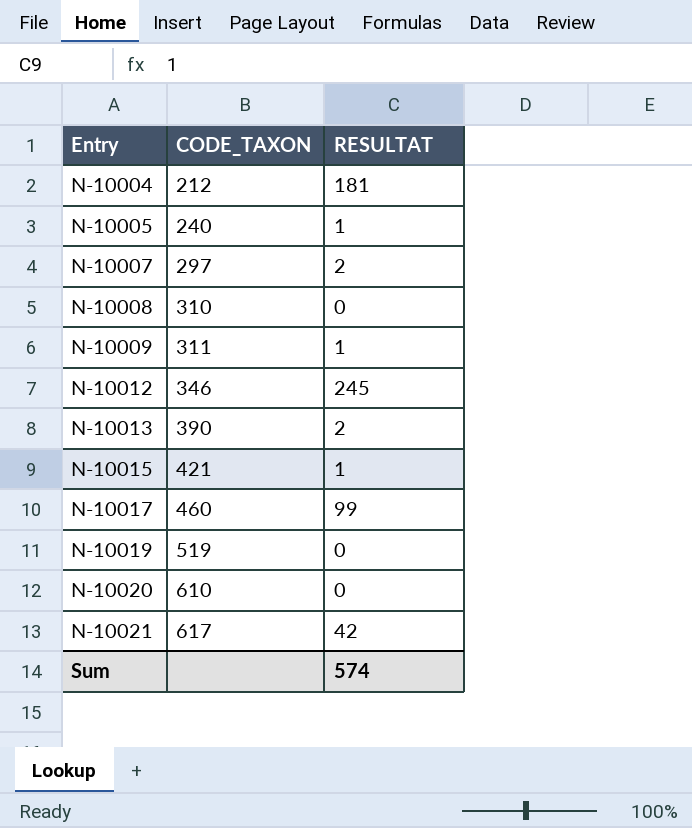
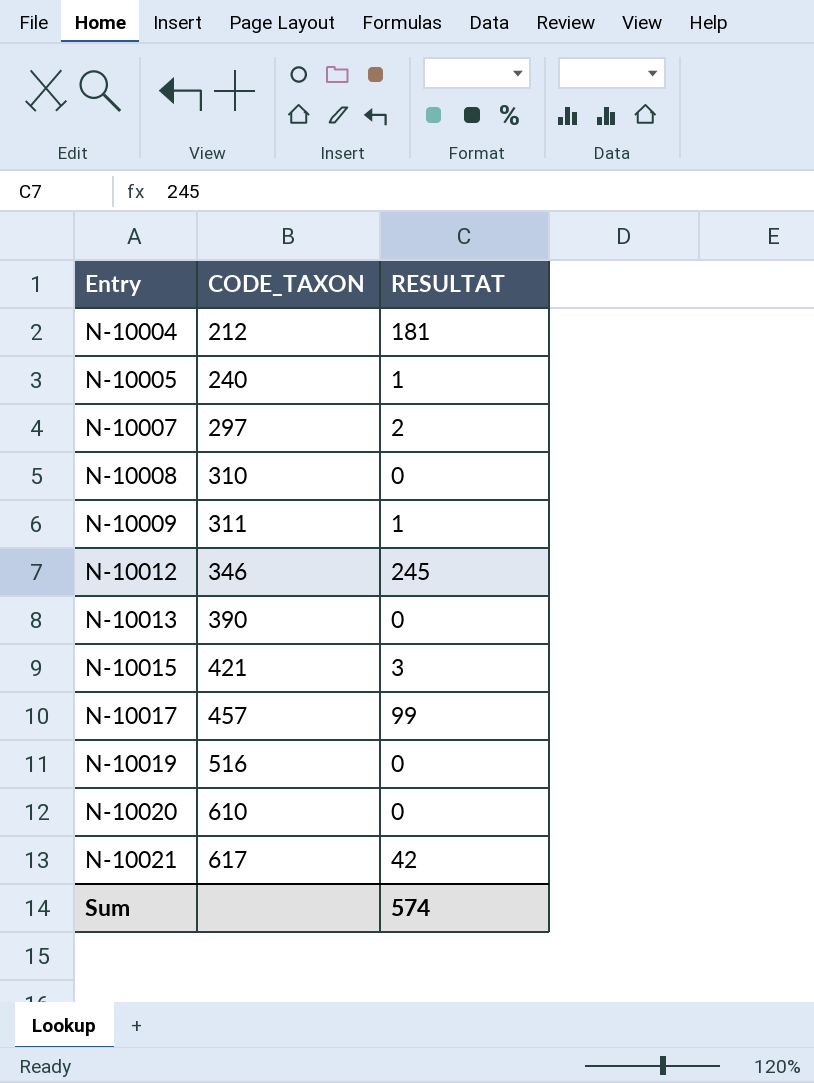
N-10013 | RESULTAT: 2 -> 0
N-10015 | RESULTAT: 1 -> 3
N-10017 | CODE_TAXON: 460 -> 457
N-10019 | CODE_TAXON: 519 -> 516

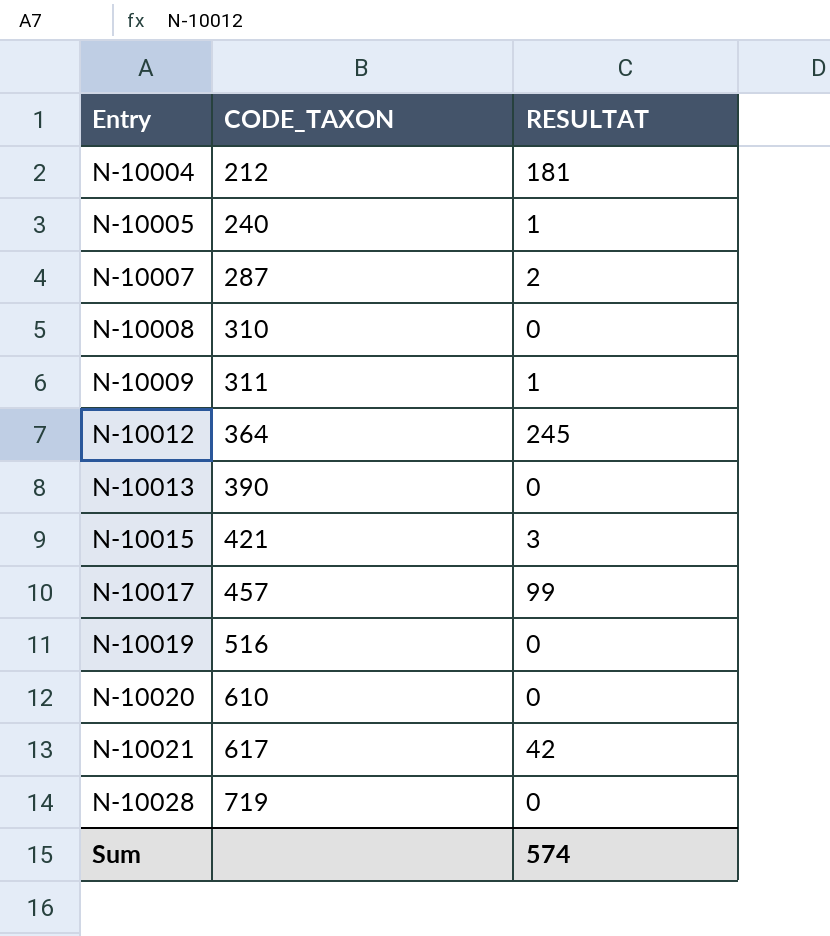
N-10007 | CODE_TAXON: 297 -> 287
N-10012 | CODE_TAXON: 346 -> 364
row N-10028: none -> 719 | 0

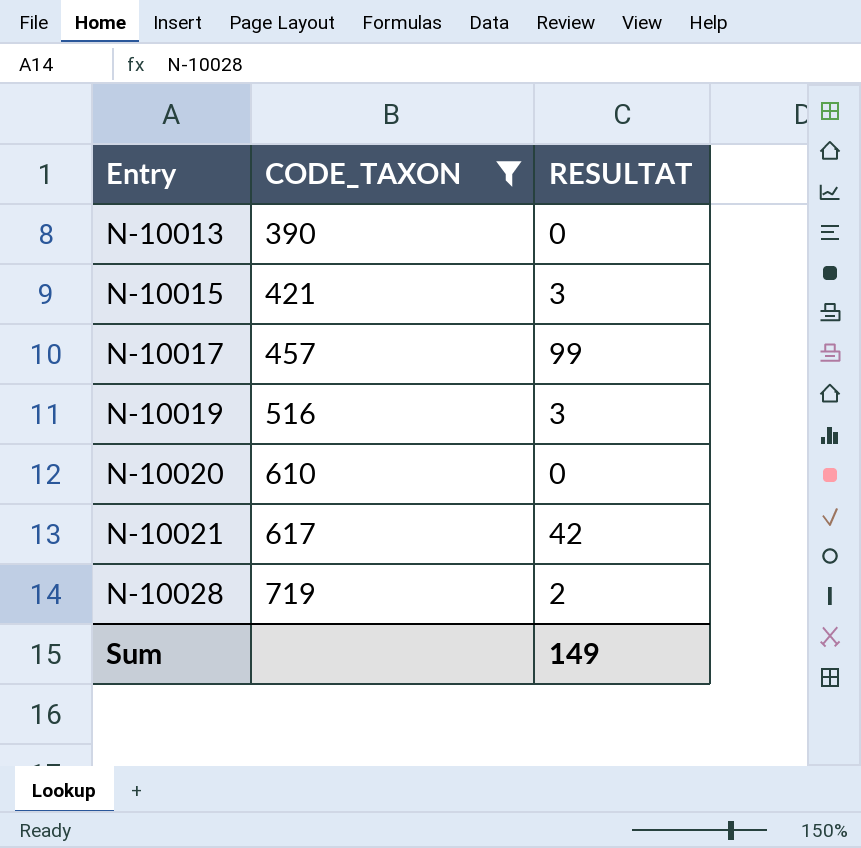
filter: none -> CODE_TAXON >= 390
N-10019 | RESULTAT: 0 -> 3
N-10028 | RESULTAT: 0 -> 2
Sum | RESULTAT: 574 -> 149

